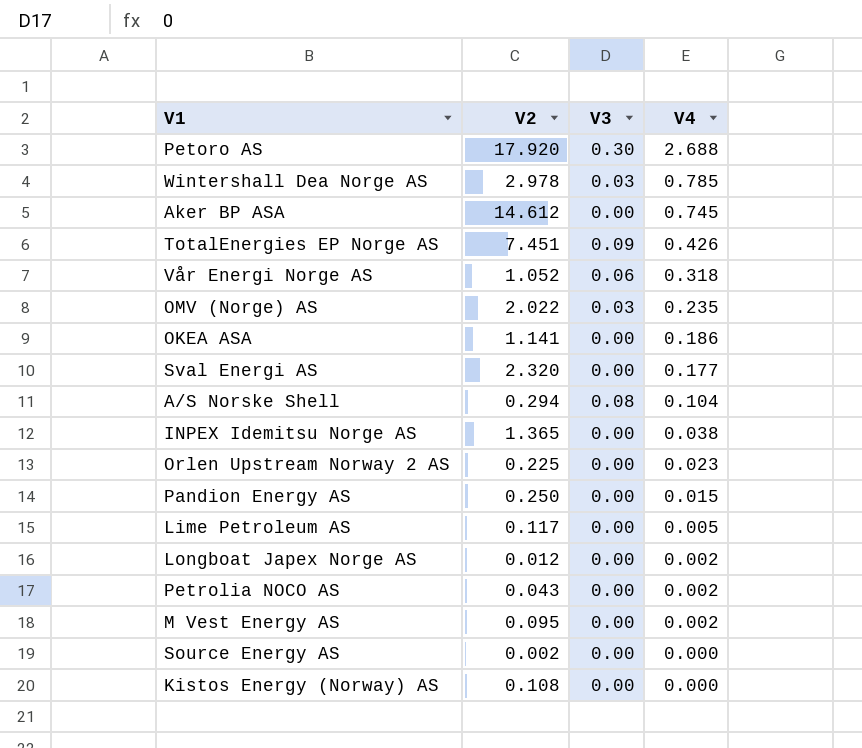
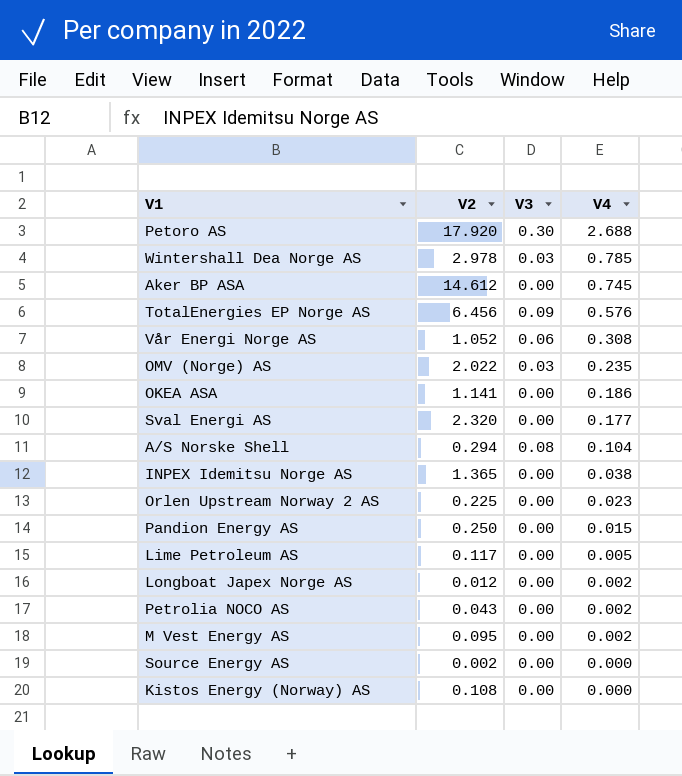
TotalEnergies EP Norge AS | V2: 7.451 -> 6.456
TotalEnergies EP Norge AS | V4: 0.426 -> 0.576
Vår Energi Norge AS | V4: 0.318 -> 0.308

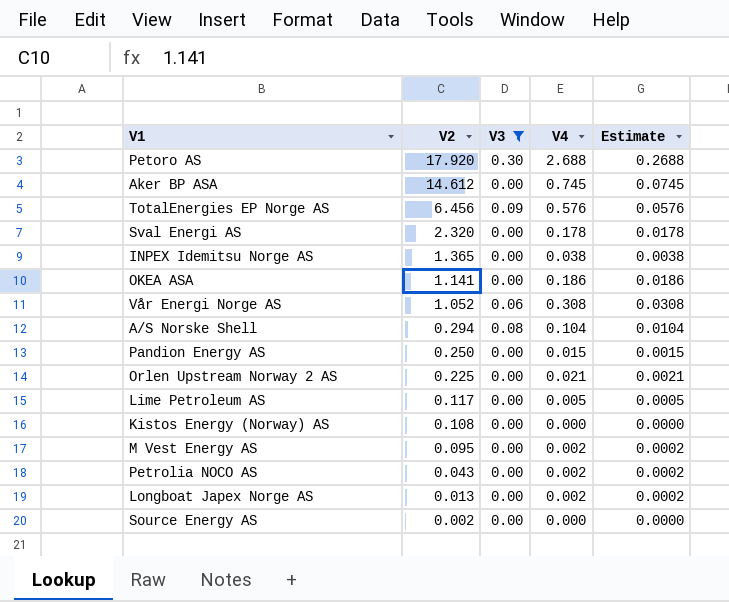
filter: none -> V3 != 0.03
row order: V4 descending -> V2 descending
column Estimate | formula: none -> [V4] * 0.1
Sval Energi AS | V4: 0.177 -> 0.178
Orlen Upstream Norway 2 AS | V4: 0.023 -> 0.021
Longboat Japex Norge AS | V2: 0.012 -> 0.013

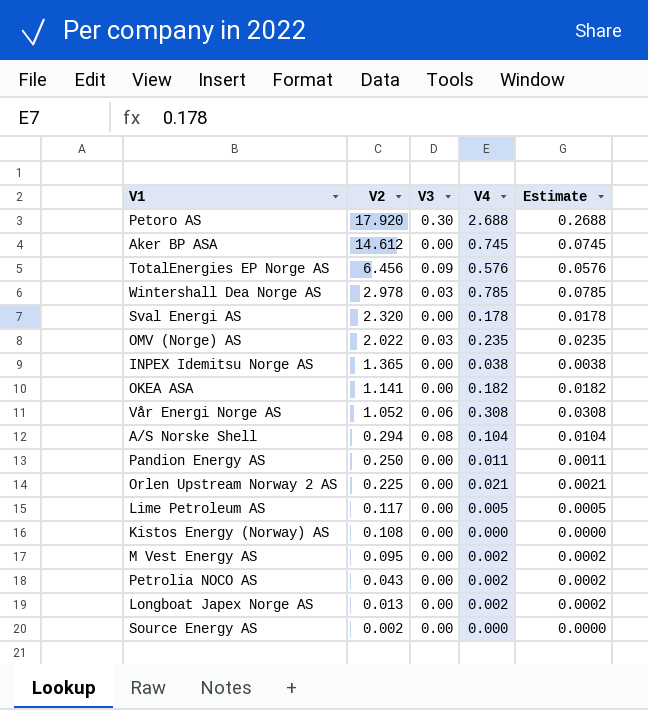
filter: V3 != 0.03 -> none
OKEA ASA | V4: 0.186 -> 0.182
OKEA ASA | Estimate: 0.0186 -> 0.0182
Pandion Energy AS | V4: 0.015 -> 0.011
Pandion Energy AS | Estimate: 0.0015 -> 0.0011

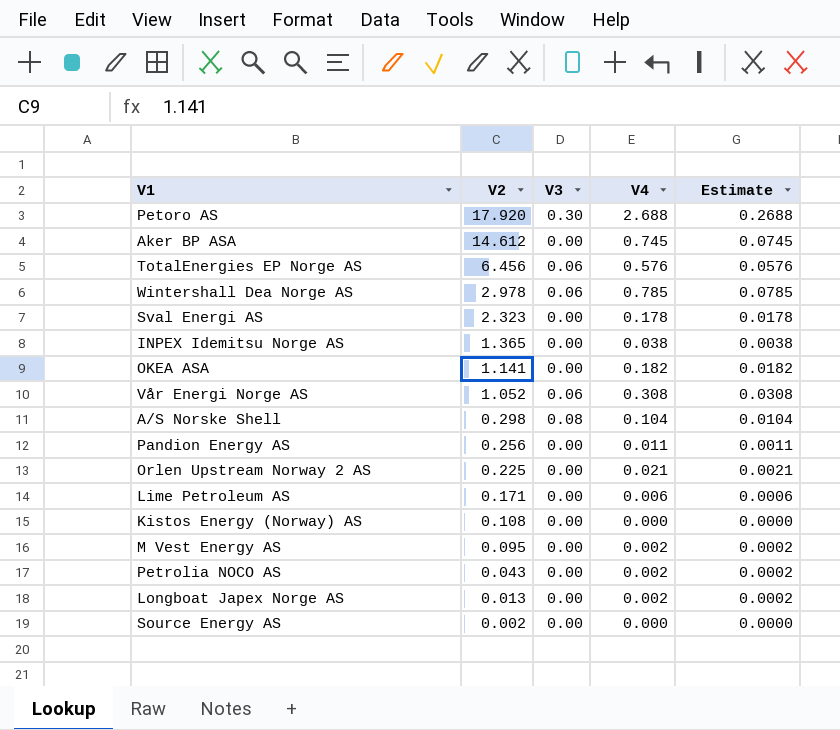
row OMV (Norge) AS: 2.022 | 0.03 | 0.235 | 0.0235 -> none
TotalEnergies EP Norge AS | V3: 0.09 -> 0.06
Wintershall Dea Norge AS | V3: 0.03 -> 0.06
Sval Energi AS | V2: 2.320 -> 2.323
A/S Norske Shell | V2: 0.294 -> 0.298
Pandion Energy AS | V2: 0.250 -> 0.256
Lime Petroleum AS | V2: 0.117 -> 0.171
Lime Petroleum AS | V4: 0.005 -> 0.006
Lime Petroleum AS | Estimate: 0.0005 -> 0.0006

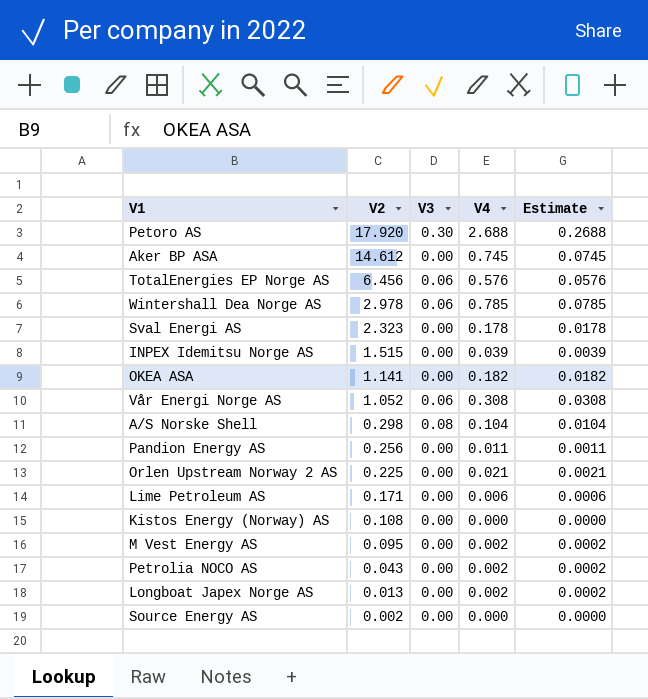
INPEX Idemitsu Norge AS | V2: 1.365 -> 1.515
INPEX Idemitsu Norge AS | V4: 0.038 -> 0.039
INPEX Idemitsu Norge AS | Estimate: 0.0038 -> 0.0039

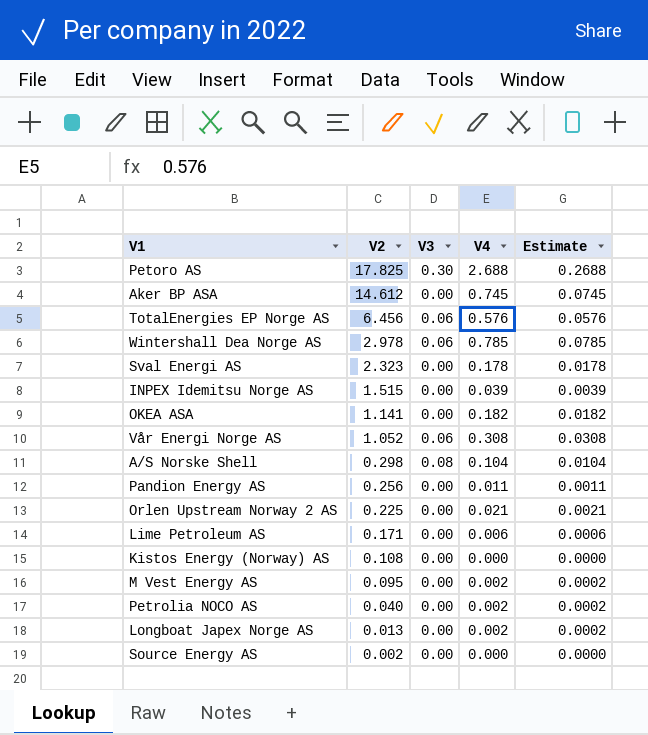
Petoro AS | V2: 17.920 -> 17.825
Petrolia NOCO AS | V2: 0.043 -> 0.040

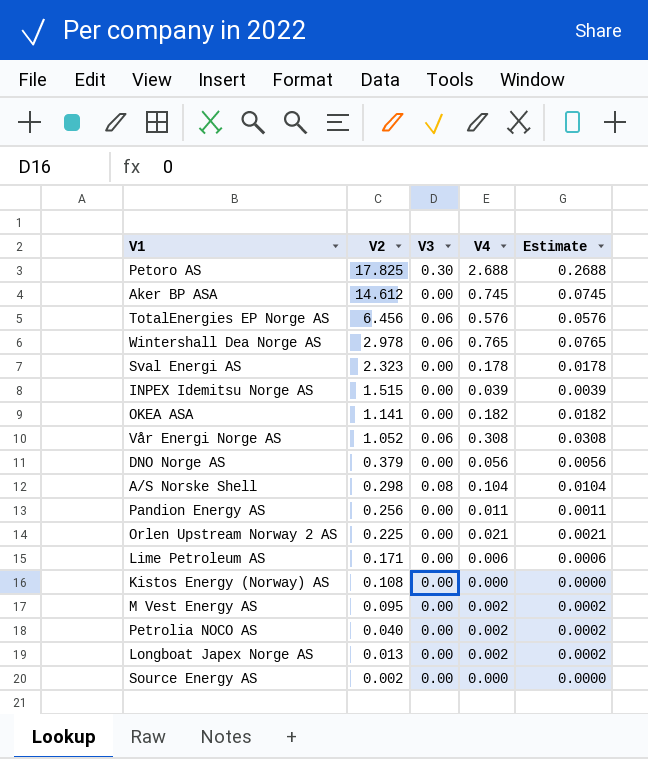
Wintershall Dea Norge AS | V4: 0.785 -> 0.765
Wintershall Dea Norge AS | Estimate: 0.0785 -> 0.0765
row DNO Norge AS: none -> 0.379 | 0.00 | 0.056 | 0.0056

